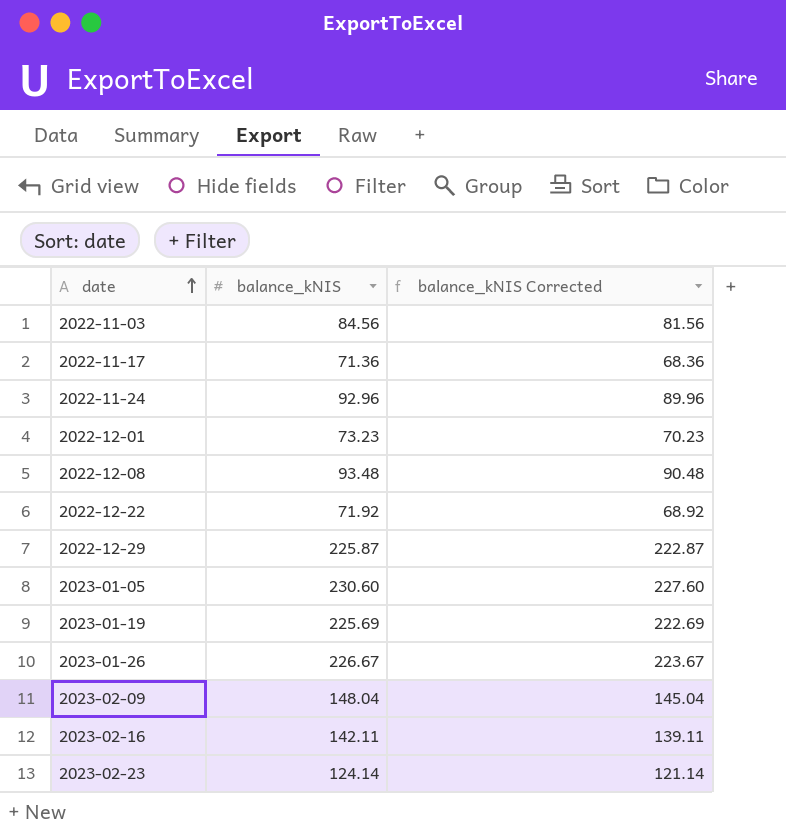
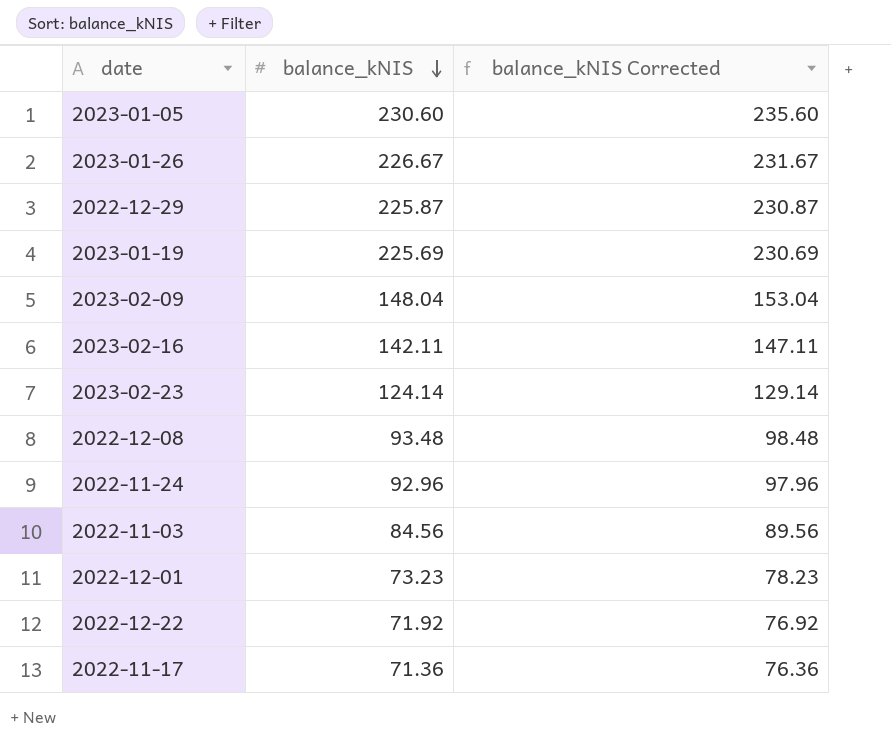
row order: date ascending -> balance_kNIS descending
column balance_kNIS Corrected | formula: [balance_kNIS] - 3 -> [balance_kNIS] + 5

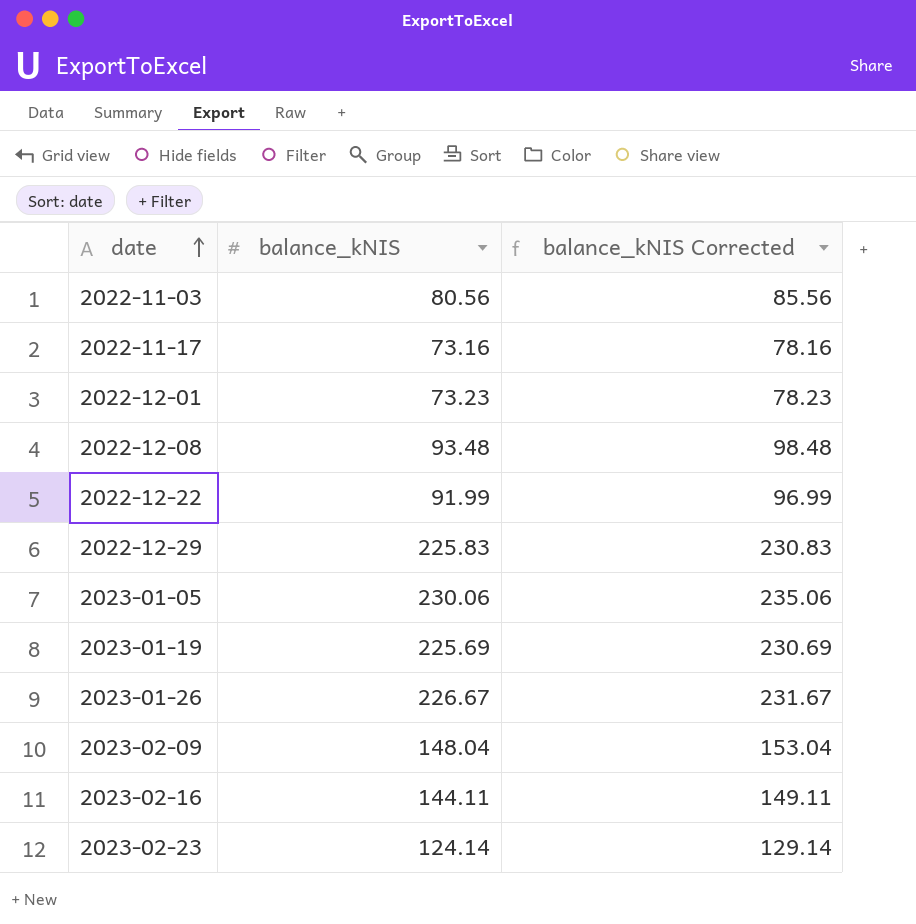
row order: balance_kNIS descending -> date ascending
row 2022-11-24: 92.96 | 97.96 -> none
2022-11-03 | balance_kNIS: 84.56 -> 80.56
2022-11-03 | balance_kNIS Corrected: 89.56 -> 85.56
2022-11-17 | balance_kNIS: 71.36 -> 73.16
2022-11-17 | balance_kNIS Corrected: 76.36 -> 78.16
2022-12-22 | balance_kNIS: 71.92 -> 91.99
2022-12-22 | balance_kNIS Corrected: 76.92 -> 96.99
2022-12-29 | balance_kNIS: 225.87 -> 225.83
2022-12-29 | balance_kNIS Corrected: 230.87 -> 230.83
2023-01-05 | balance_kNIS: 230.60 -> 230.06
2023-01-05 | balance_kNIS Corrected: 235.60 -> 235.06
2023-02-16 | balance_kNIS: 142.11 -> 144.11
2023-02-16 | balance_kNIS Corrected: 147.11 -> 149.11

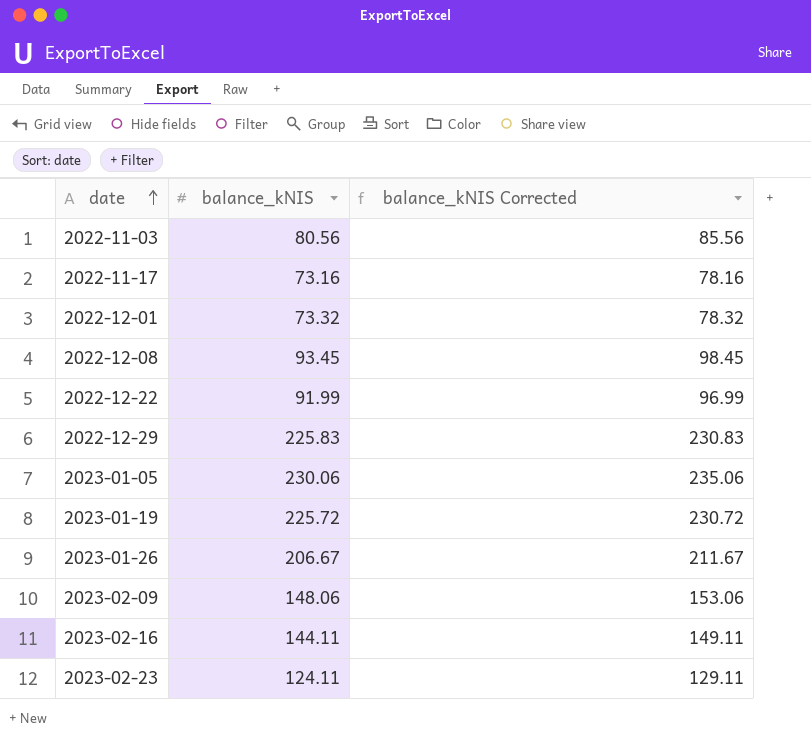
2022-12-01 | balance_kNIS: 73.23 -> 73.32
2022-12-01 | balance_kNIS Corrected: 78.23 -> 78.32
2022-12-08 | balance_kNIS: 93.48 -> 93.45
2022-12-08 | balance_kNIS Corrected: 98.48 -> 98.45
2023-01-19 | balance_kNIS: 225.69 -> 225.72
2023-01-19 | balance_kNIS Corrected: 230.69 -> 230.72
2023-01-26 | balance_kNIS: 226.67 -> 206.67
2023-01-26 | balance_kNIS Corrected: 231.67 -> 211.67
2023-02-09 | balance_kNIS: 148.04 -> 148.06
2023-02-09 | balance_kNIS Corrected: 153.04 -> 153.06
2023-02-23 | balance_kNIS: 124.14 -> 124.11
2023-02-23 | balance_kNIS Corrected: 129.14 -> 129.11

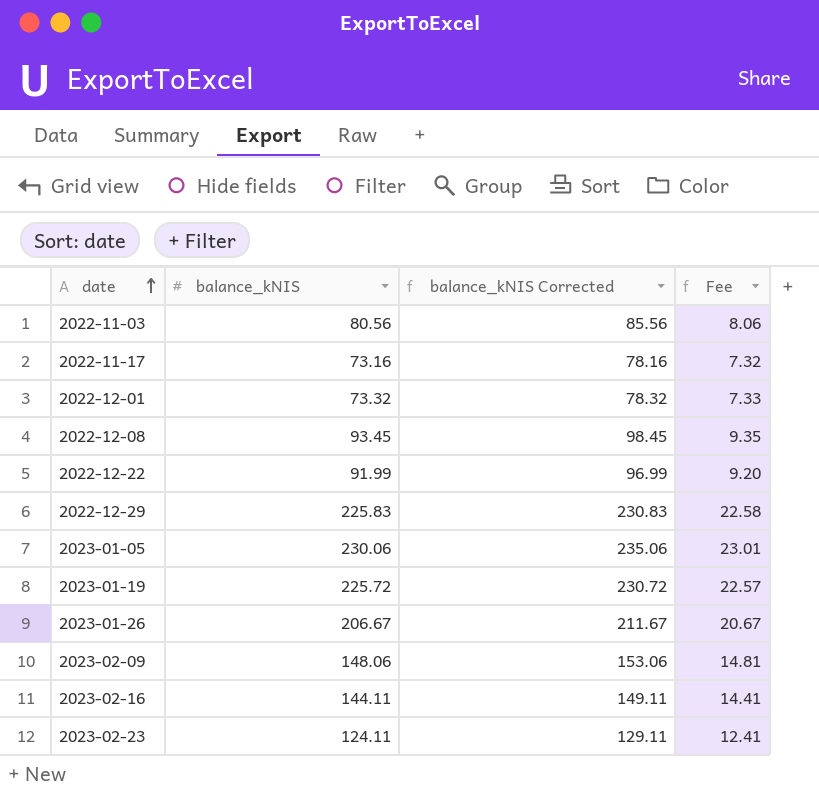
column Fee | formula: none -> [balance_kNIS] * 0.1

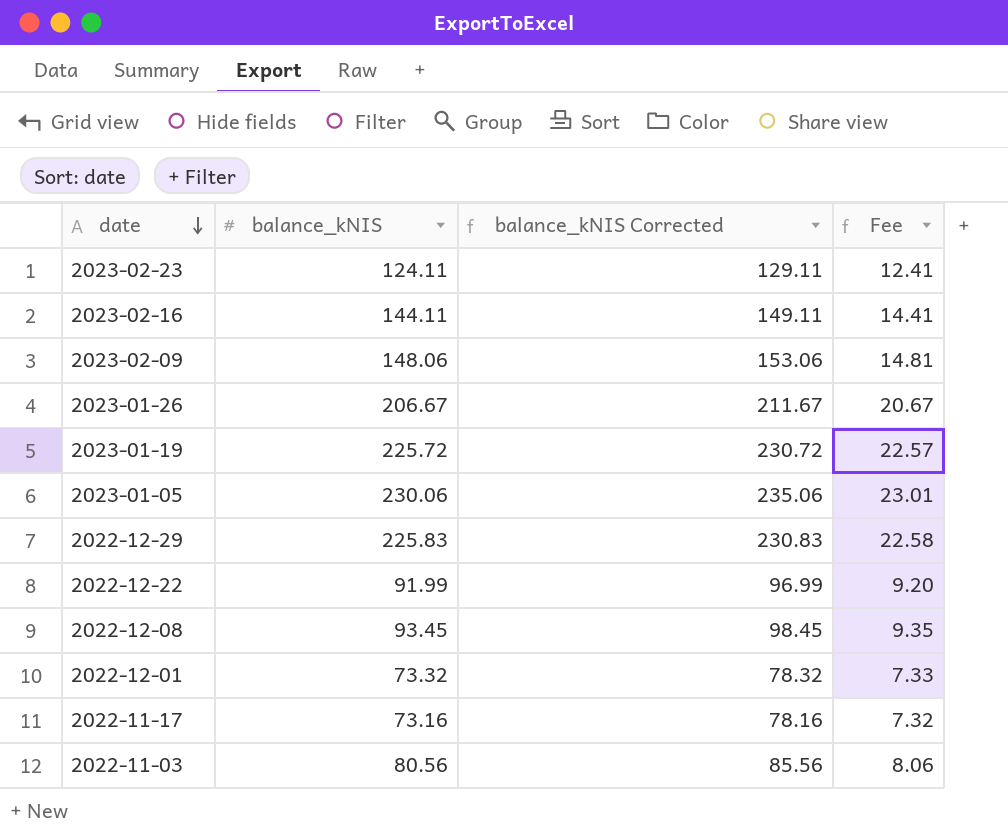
row order: date ascending -> date descending

